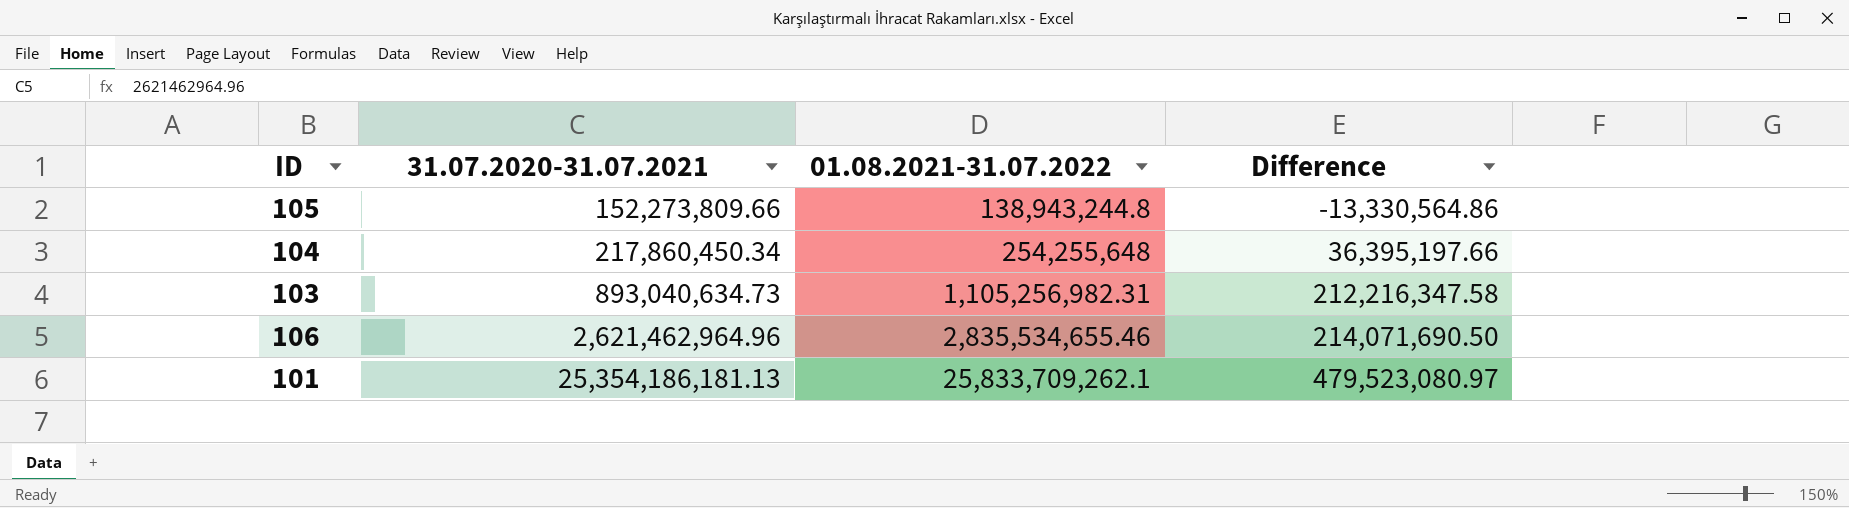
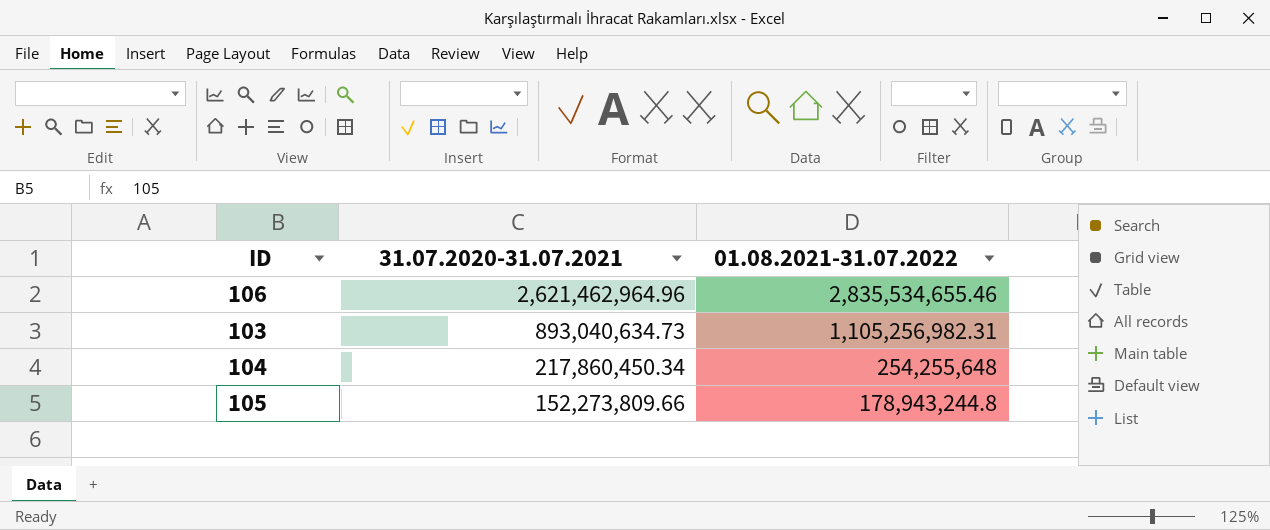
row order: 31.07.2020-31.07.2021 ascending -> 31.07.2020-31.07.2021 descending
column Difference | formula: [01.08.2021-31.07.2022] - [31.07.2020-31.07.2021] -> none
row 101: 25,354,186,181.13 | 25,833,709,262.1 | 479,523,080.97 -> none
105 | 01.08.2021-31.07.2022: 138,943,244.8 -> 178,943,244.8

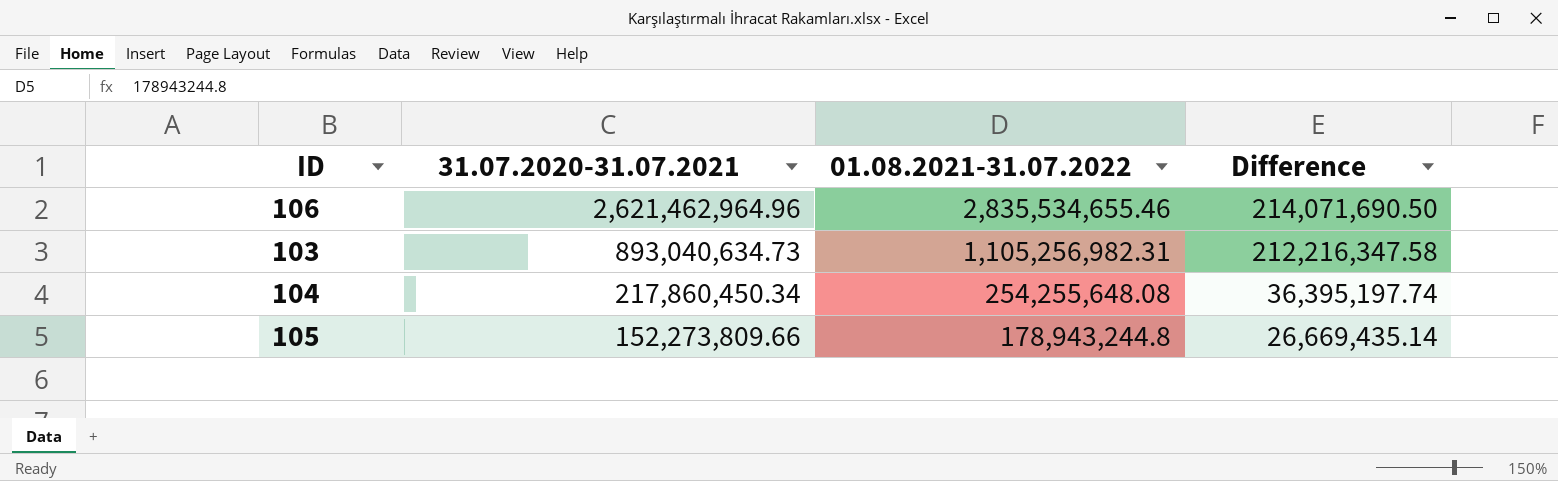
column Difference | formula: none -> [01.08.2021-31.07.2022] - [31.07.2020-31.07.2021]
104 | 01.08.2021-31.07.2022: 254,255,648 -> 254,255,648.08

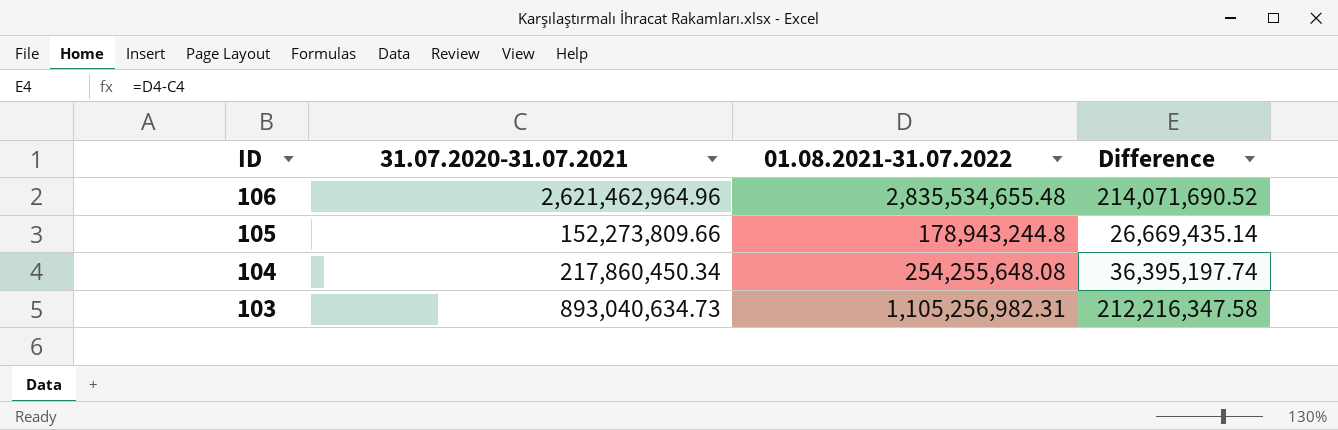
row order: 31.07.2020-31.07.2021 descending -> ID descending
106 | 01.08.2021-31.07.2022: 2,835,534,655.46 -> 2,835,534,655.48
106 | Difference: 214,071,690.50 -> 214,071,690.52

